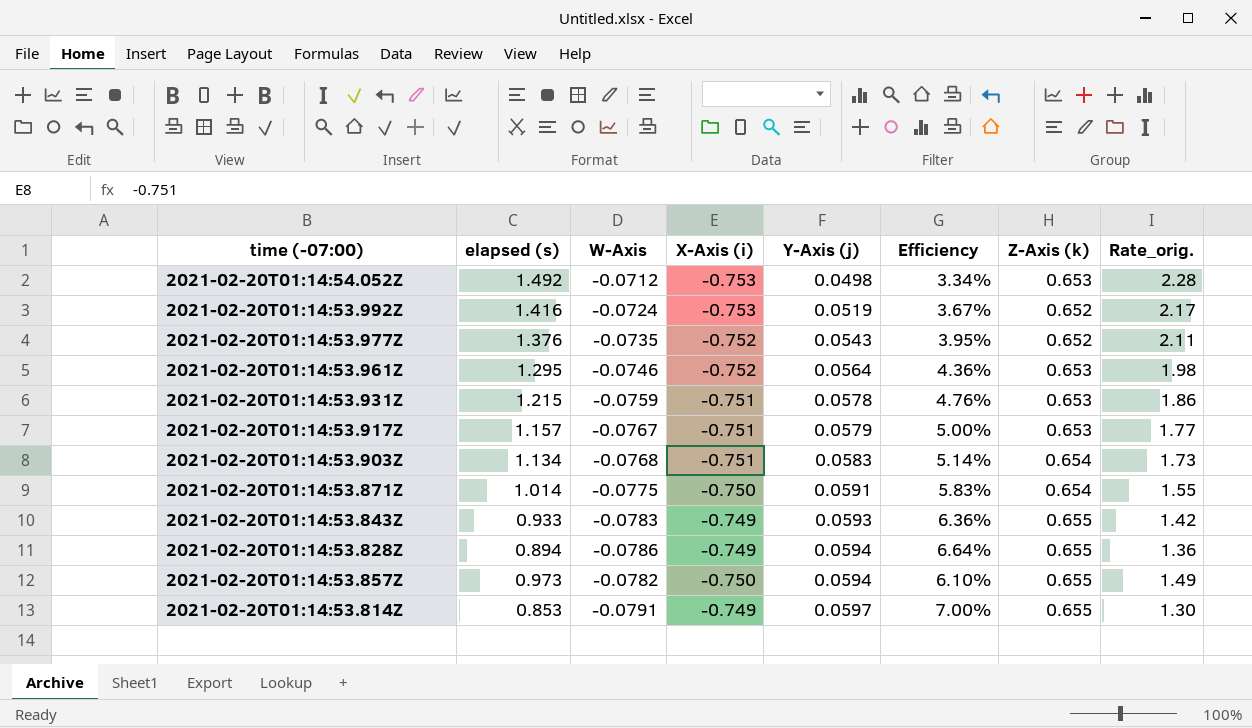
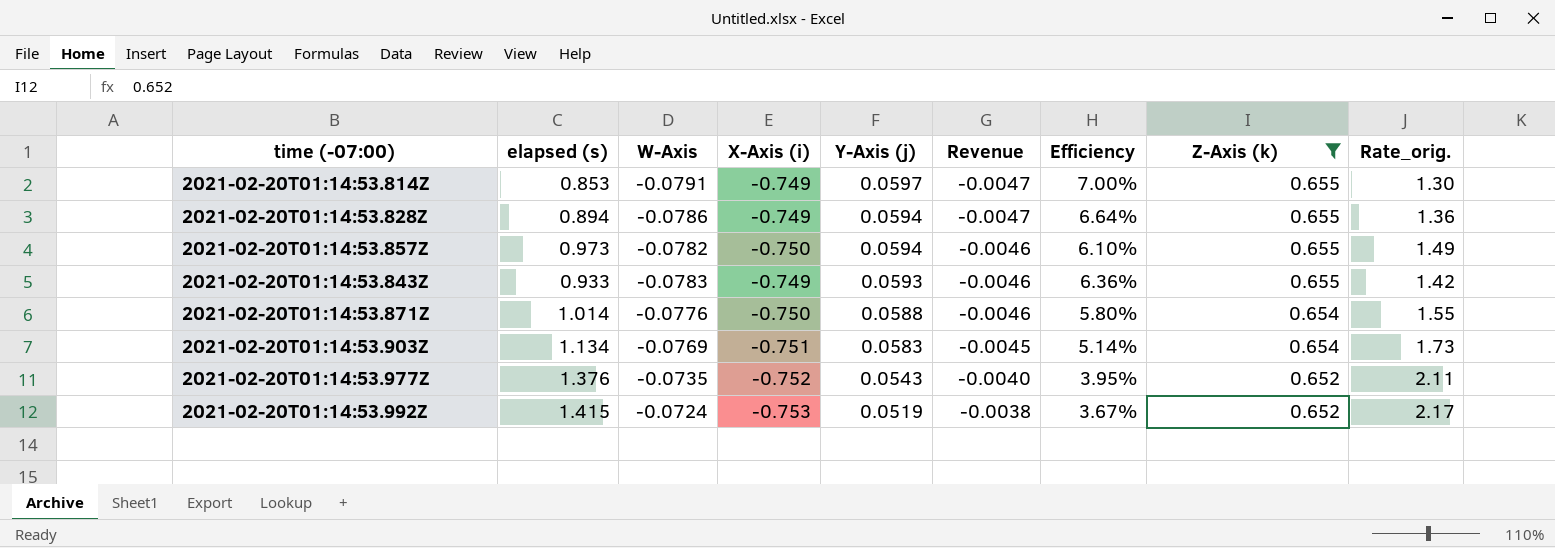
filter: none -> Z-Axis (k) != 0.653
row order: Y-Axis (j) ascending -> Y-Axis (j) descending
column Revenue | formula: none -> [W-Axis] * [Y-Axis (j)]
2021-02-20T01:14:53.871Z | W-Axis: -0.0775 -> -0.0776
2021-02-20T01:14:53.871Z | Y-Axis (j): 0.0591 -> 0.0588
2021-02-20T01:14:53.871Z | Efficiency: 5.83% -> 5.80%
2021-02-20T01:14:53.903Z | W-Axis: -0.0768 -> -0.0769
2021-02-20T01:14:53.992Z | elapsed (s): 1.416 -> 1.415

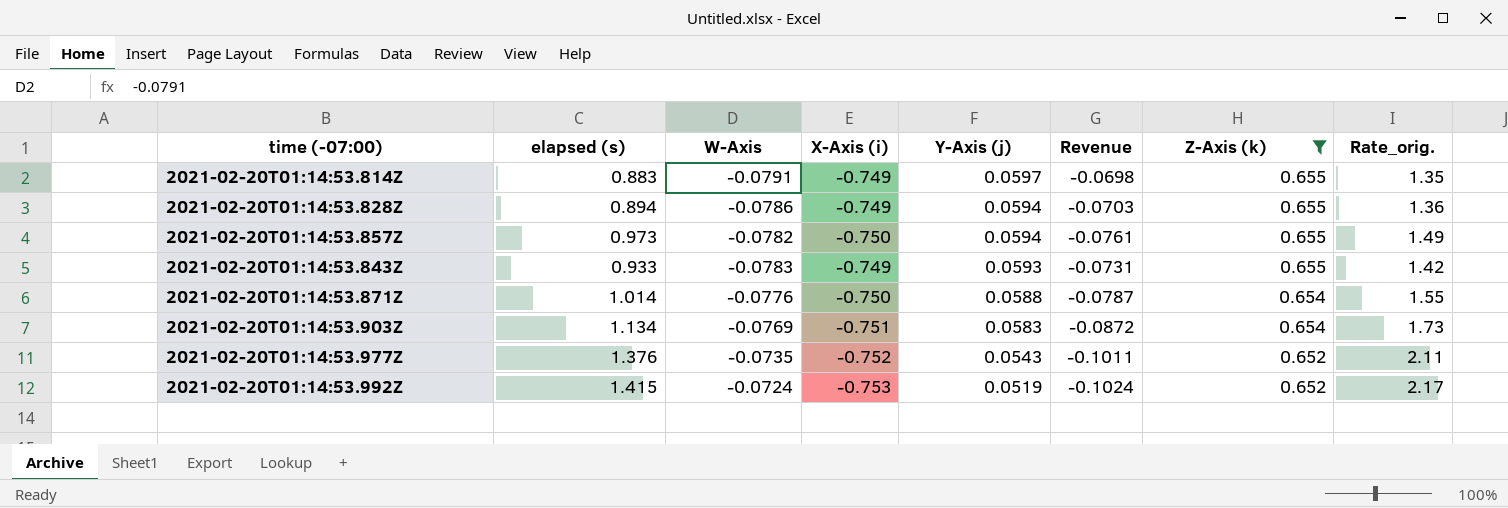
column Efficiency | formula: [Y-Axis (j)] / [elapsed (s)] -> none
column Revenue | formula: [W-Axis] * [Y-Axis (j)] -> [elapsed (s)] * [W-Axis]
2021-02-20T01:14:53.814Z | elapsed (s): 0.853 -> 0.883
2021-02-20T01:14:53.814Z | Rate_orig.: 1.30 -> 1.35

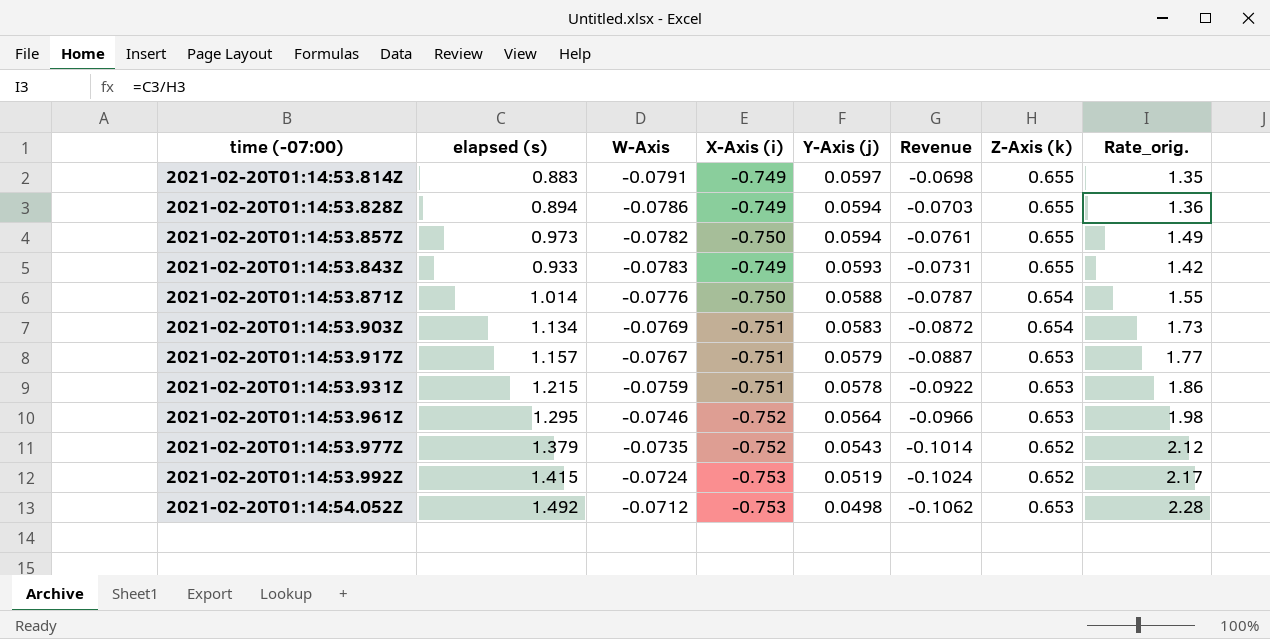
filter: Z-Axis (k) != 0.653 -> none
2021-02-20T01:14:53.977Z | elapsed (s): 1.376 -> 1.379
2021-02-20T01:14:53.977Z | Revenue: -0.1011 -> -0.1014
2021-02-20T01:14:53.977Z | Rate_orig.: 2.11 -> 2.12

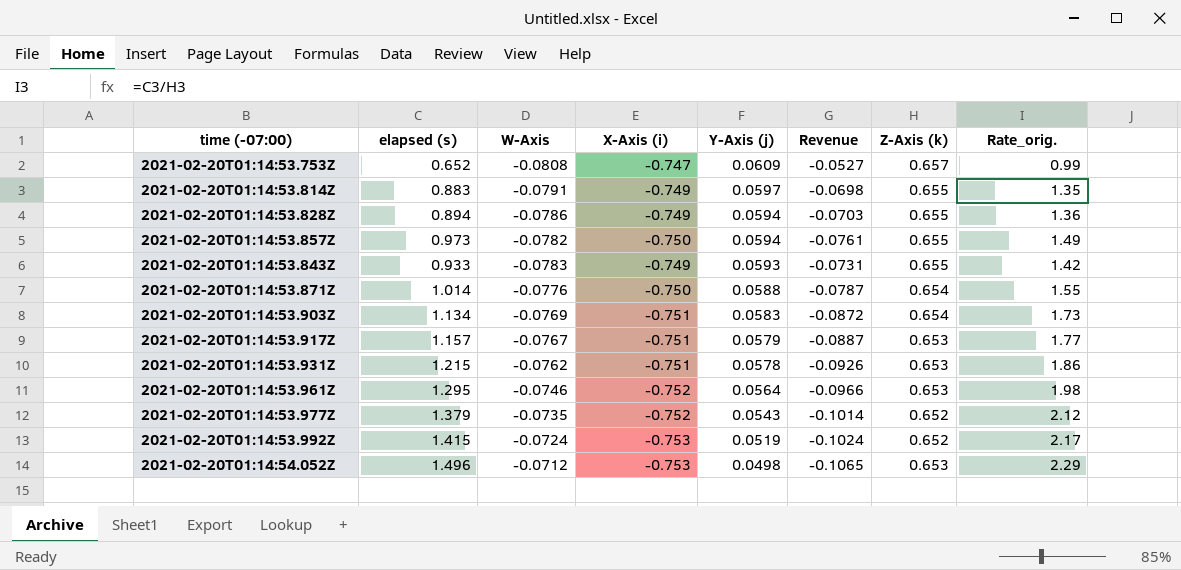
row 2021-02-20T01:14:53.753Z: none -> 0.652 | -0.0808 | -0.747 | 0.0609 | -0.0527 | 0.657 | 0.99
2021-02-20T01:14:53.931Z | W-Axis: -0.0759 -> -0.0762
2021-02-20T01:14:53.931Z | Revenue: -0.0922 -> -0.0926
2021-02-20T01:14:54.052Z | elapsed (s): 1.492 -> 1.496
2021-02-20T01:14:54.052Z | Revenue: -0.1062 -> -0.1065
2021-02-20T01:14:54.052Z | Rate_orig.: 2.28 -> 2.29

